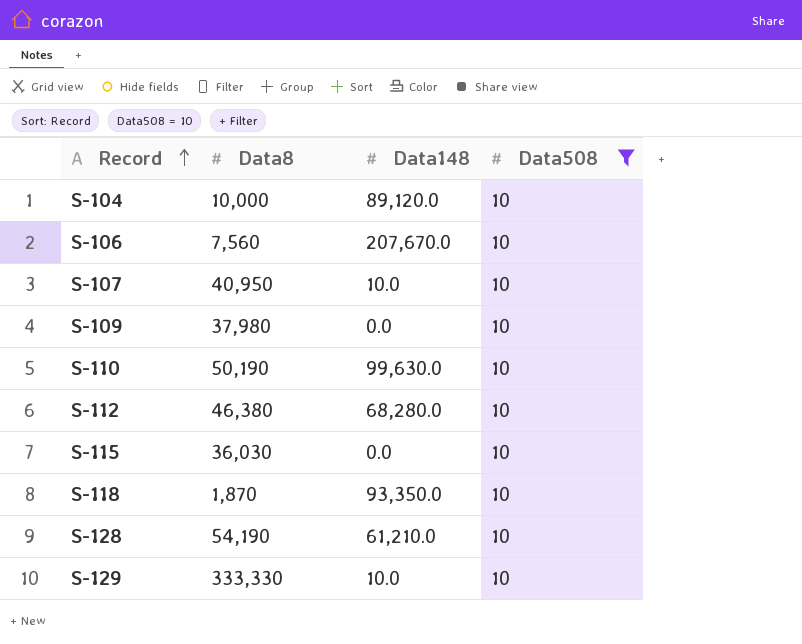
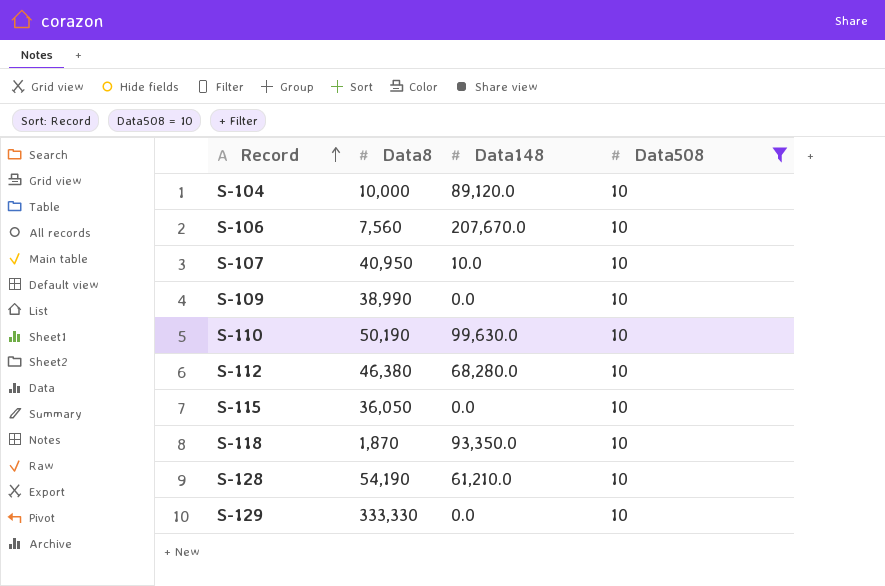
S-109 | Data8: 37,980 -> 38,990
S-115 | Data8: 36,030 -> 36,050
S-129 | Data148: 10.0 -> 0.0

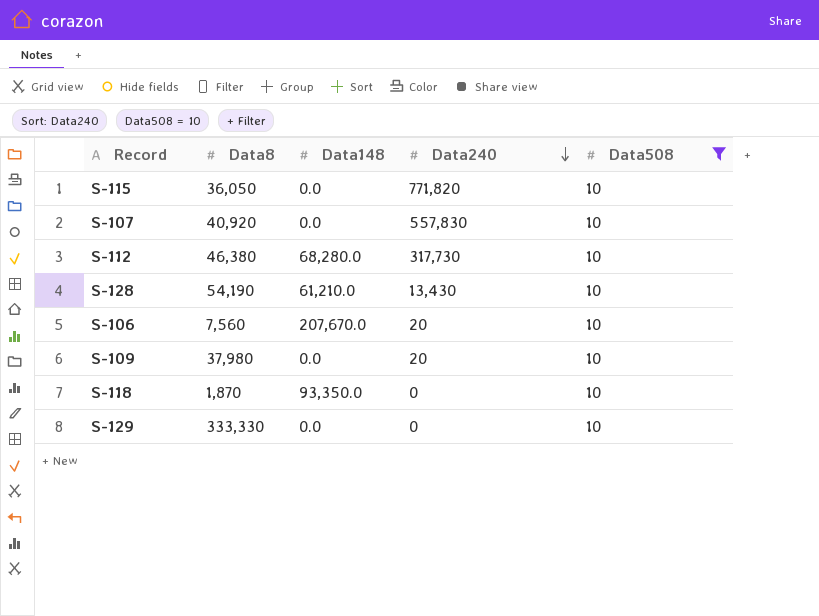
row order: Record ascending -> Data240 descending
column Data240 | position: none -> 4
row S-104: 10,000 | 89,120.0 | 10 -> none
row S-110: 50,190 | 99,630.0 | 10 -> none
S-107 | Data8: 40,950 -> 40,920
S-107 | Data148: 10.0 -> 0.0
S-109 | Data8: 38,990 -> 37,980

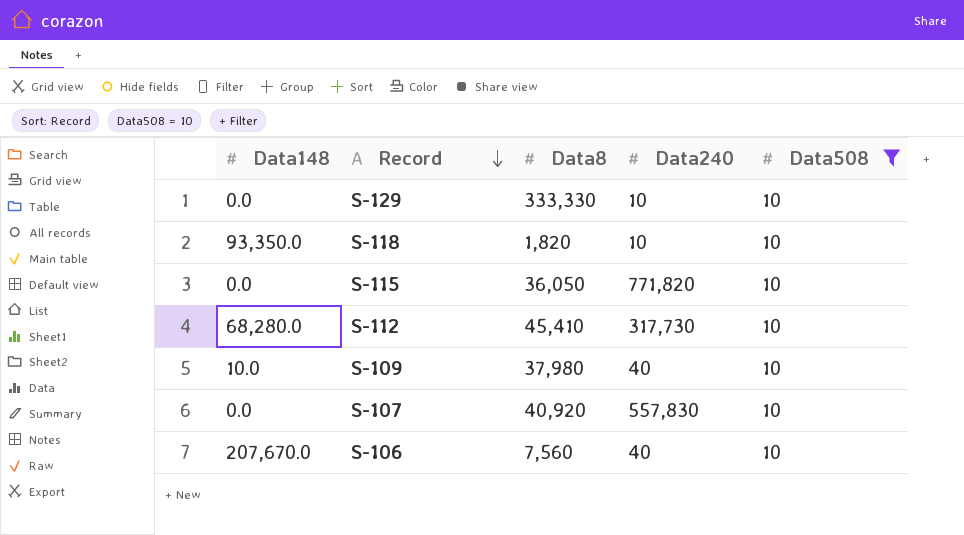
row order: Data240 descending -> Record descending
column Data148 | position: 3 -> 1
row S-128: 54,190 | 61,210.0 | 13,430 | 10 -> none
S-129 | Data240: 0 -> 10
S-118 | Data8: 1,870 -> 1,820
S-118 | Data240: 0 -> 10
S-112 | Data8: 46,380 -> 45,410
S-109 | Data148: 0.0 -> 10.0
S-109 | Data240: 20 -> 40
S-106 | Data240: 20 -> 40

